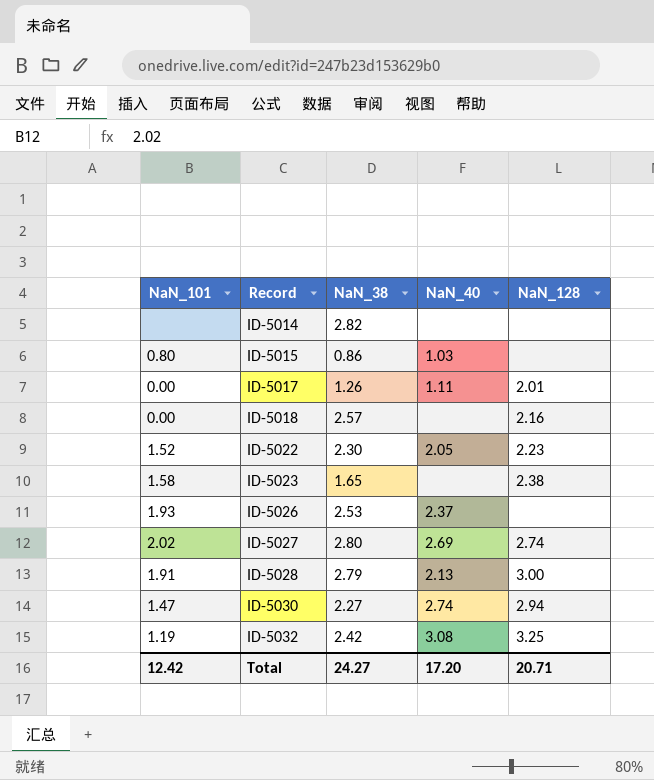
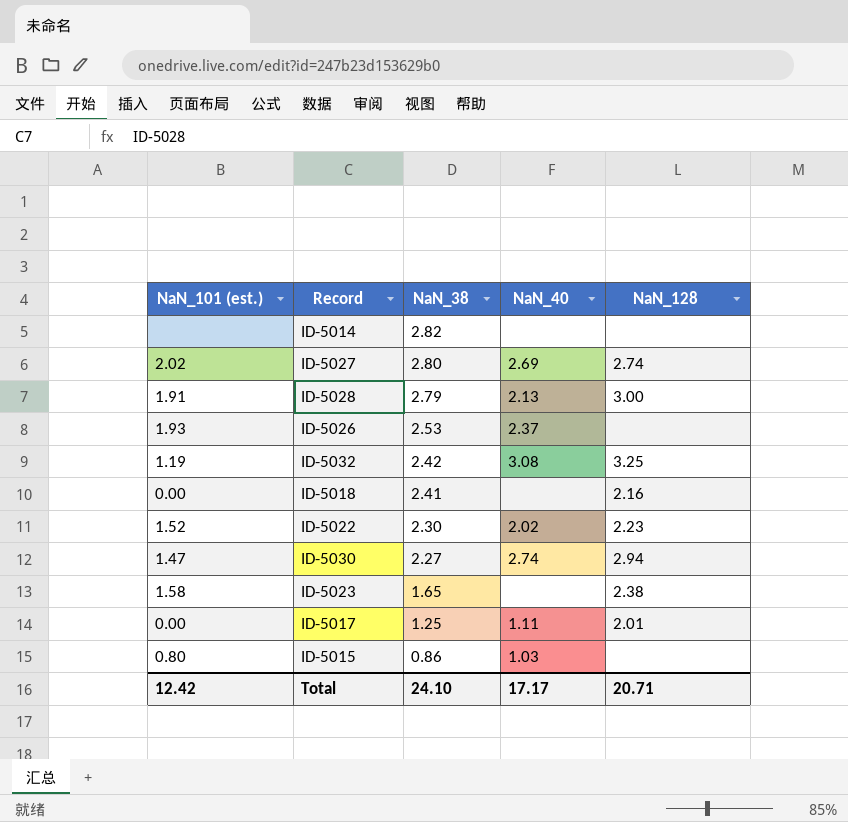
row order: Record ascending -> NaN_38 descending
column name: NaN_101 -> NaN_101 (est.)
ID-5018 | NaN_38: 2.57 -> 2.41
ID-5022 | NaN_40: 2.05 -> 2.02
ID-5017 | NaN_38: 1.26 -> 1.25
Total | NaN_38: 24.27 -> 24.10
Total | NaN_40: 17.20 -> 17.17

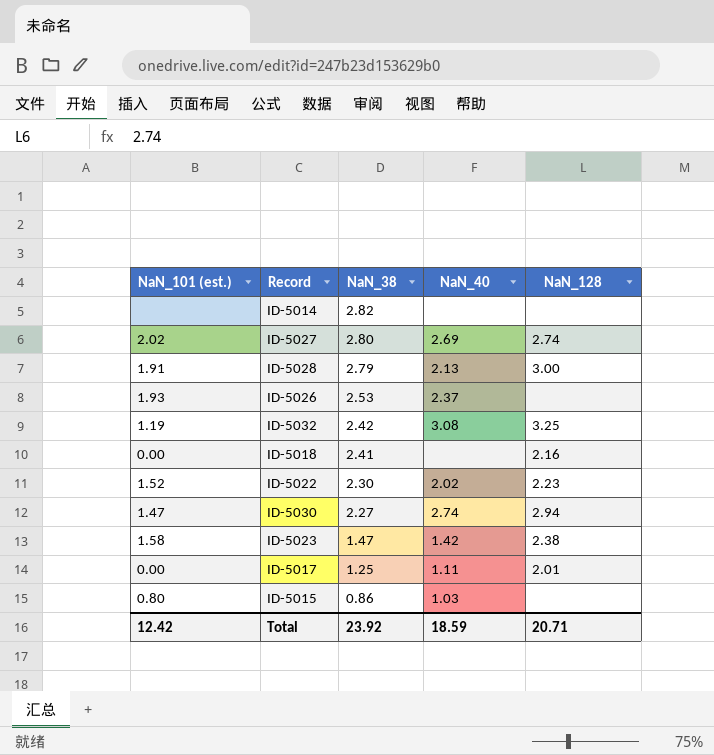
ID-5023 | NaN_38: 1.65 -> 1.47
ID-5023 | NaN_40: none -> 1.42
Total | NaN_38: 24.10 -> 23.92
Total | NaN_40: 17.17 -> 18.59

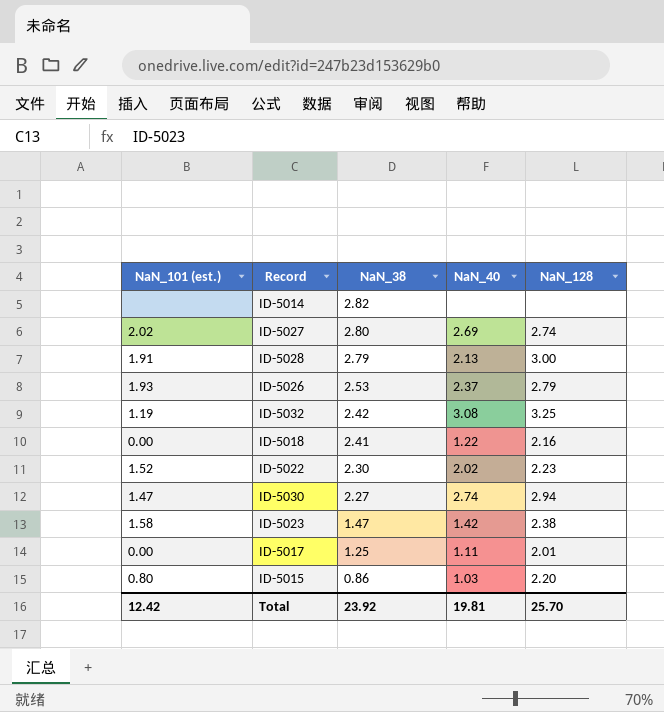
ID-5026 | NaN_128: none -> 2.79
ID-5018 | NaN_40: none -> 1.22
ID-5015 | NaN_128: none -> 2.20
Total | NaN_40: 18.59 -> 19.81
Total | NaN_128: 20.71 -> 25.70

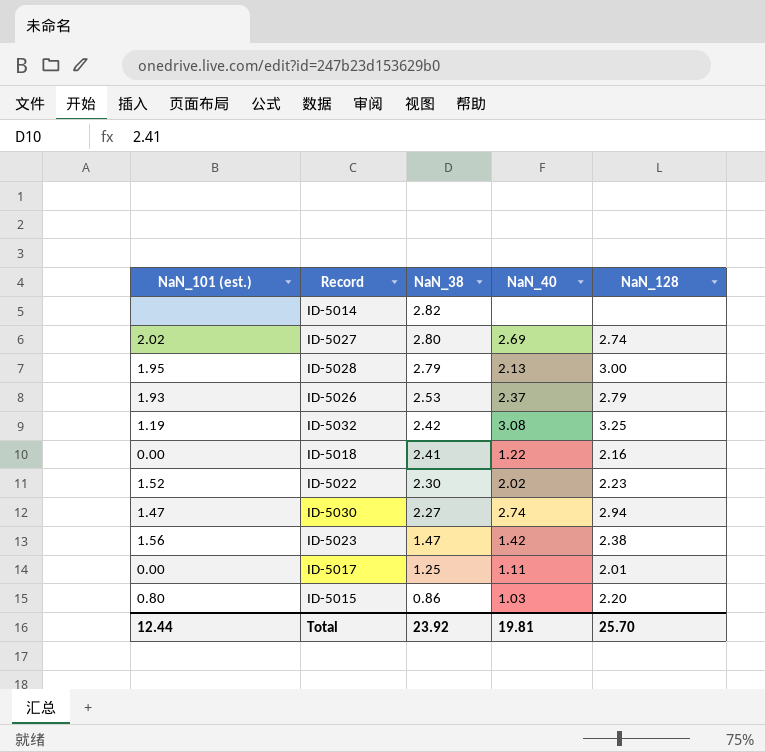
ID-5028 | NaN_101 (est.): 1.91 -> 1.95
ID-5023 | NaN_101 (est.): 1.58 -> 1.56
Total | NaN_101 (est.): 12.42 -> 12.44

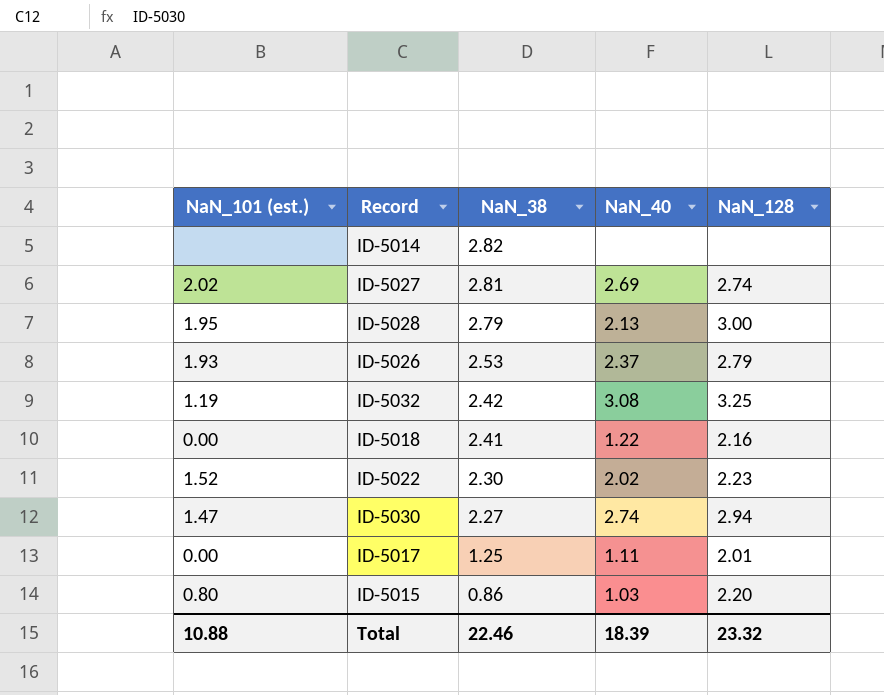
row ID-5023: 1.56 | 1.47 | 1.42 | 2.38 -> none
ID-5027 | NaN_38: 2.80 -> 2.81
Total | NaN_101 (est.): 12.44 -> 10.88
Total | NaN_38: 23.92 -> 22.46
Total | NaN_40: 19.81 -> 18.39
Total | NaN_128: 25.70 -> 23.32

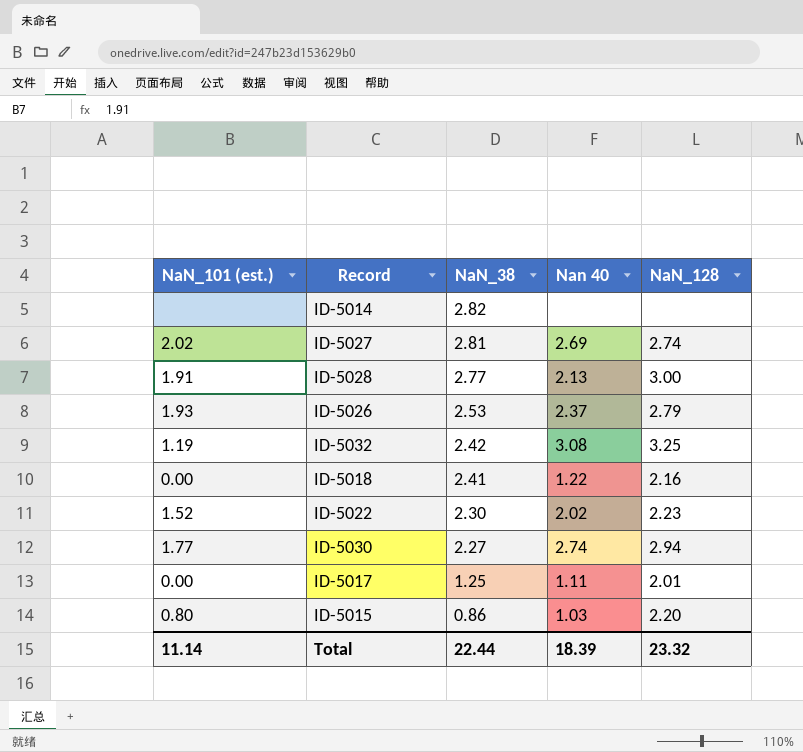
column name: NaN_40 -> Nan 40
ID-5028 | NaN_101 (est.): 1.95 -> 1.91
ID-5028 | NaN_38: 2.79 -> 2.77
ID-5030 | NaN_101 (est.): 1.47 -> 1.77
Total | NaN_101 (est.): 10.88 -> 11.14
Total | NaN_38: 22.46 -> 22.44

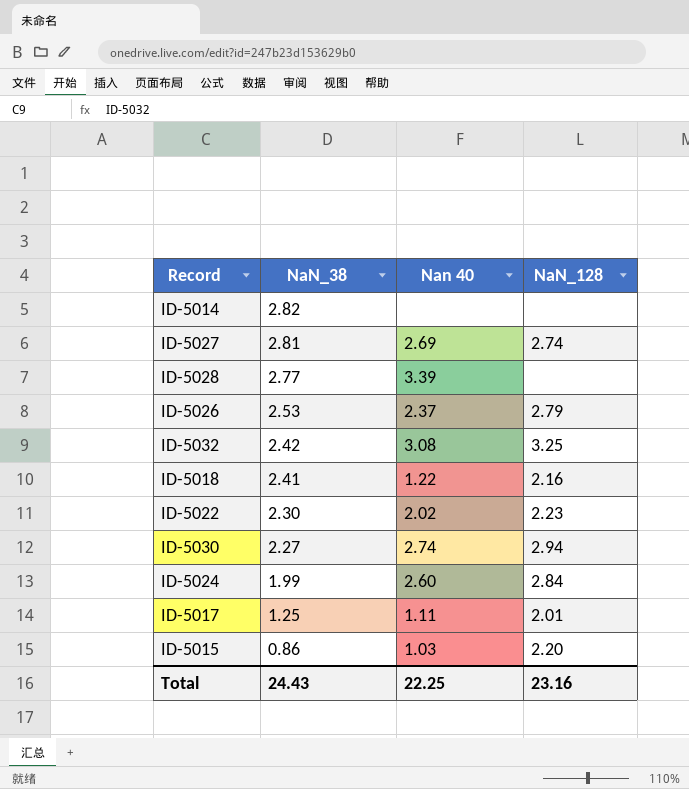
column NaN_101 (est.) | position: 1 -> none
ID-5028 | Nan 40: 2.13 -> 3.39
ID-5028 | NaN_128: 3.00 -> none
row ID-5024: none -> 1.99 | 2.60 | 2.84
Total | NaN_38: 22.44 -> 24.43
Total | Nan 40: 18.39 -> 22.25
Total | NaN_128: 23.32 -> 23.16

